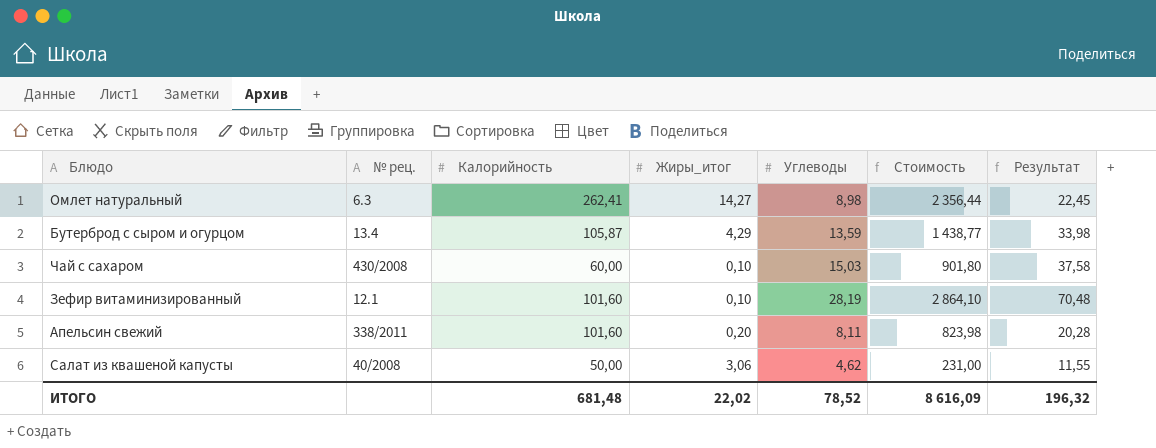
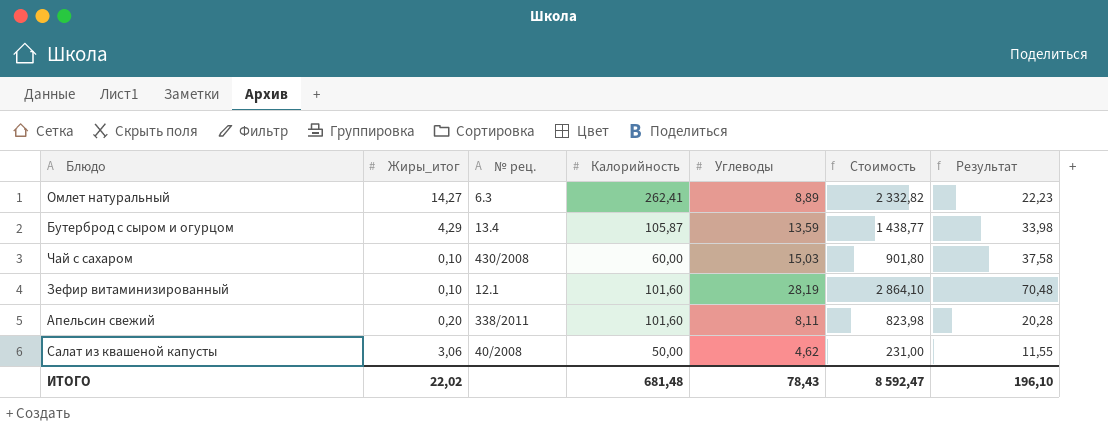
column Жиры_итог | position: 4 -> 2
Омлет натуральный | Углеводы: 8,98 -> 8,89
Омлет натуральный | Стоимость: 2 356,44 -> 2 332,82
Омлет натуральный | Результат: 22,45 -> 22,23
ИТОГО | Углеводы: 78,52 -> 78,43
ИТОГО | Стоимость: 8 616,09 -> 8 592,47
ИТОГО | Результат: 196,32 -> 196,10

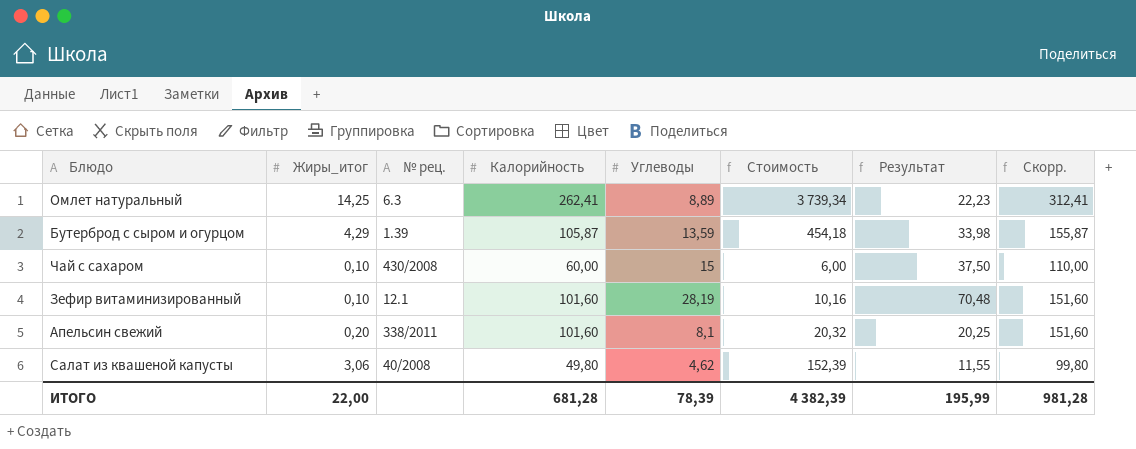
column Стоимость | formula: [Калорийность] * [Углеводы] -> [Жиры_итог] * [Калорийность]
column Скорр. | formula: none -> [Калорийность] + 50
Омлет натуральный | Жиры_итог: 14,27 -> 14,25
Бутерброд с сыром и огурцом | № рец.: 13.4 -> 1.39
Чай с сахаром | Углеводы: 15,03 -> 15
Чай с сахаром | Результат: 37,58 -> 37,50
Апельсин свежий | Углеводы: 8,11 -> 8,1
Апельсин свежий | Результат: 20,28 -> 20,25
Салат из квашеной капусты | Калорийность: 50,00 -> 49,80
ИТОГО | Жиры_итог: 22,02 -> 22,00
ИТОГО | Калорийность: 681,48 -> 681,28
ИТОГО | Углеводы: 78,43 -> 78,39
ИТОГО | Стоимость: 8 592,47 -> 4 382,39
ИТОГО | Результат: 196,10 -> 195,99

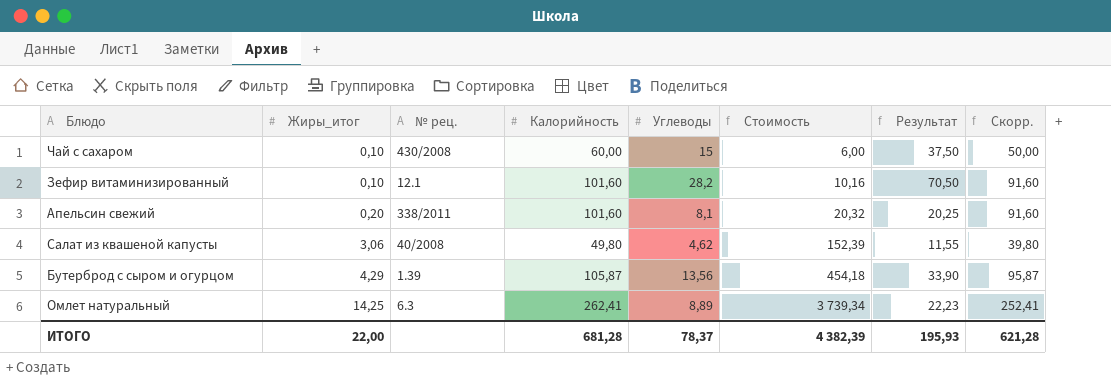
row order: none -> Жиры_итог ascending
column Скорр. | formula: [Калорийность] + 50 -> [Калорийность] - 10
Зефир витаминизированный | Углеводы: 28,19 -> 28,2
Зефир витаминизированный | Результат: 70,48 -> 70,50
Бутерброд с сыром и огурцом | Углеводы: 13,59 -> 13,56
Бутерброд с сыром и огурцом | Результат: 33,98 -> 33,90
ИТОГО | Углеводы: 78,39 -> 78,37
ИТОГО | Результат: 195,99 -> 195,93
ИТОГО | Скорр.: 981,28 -> 621,28

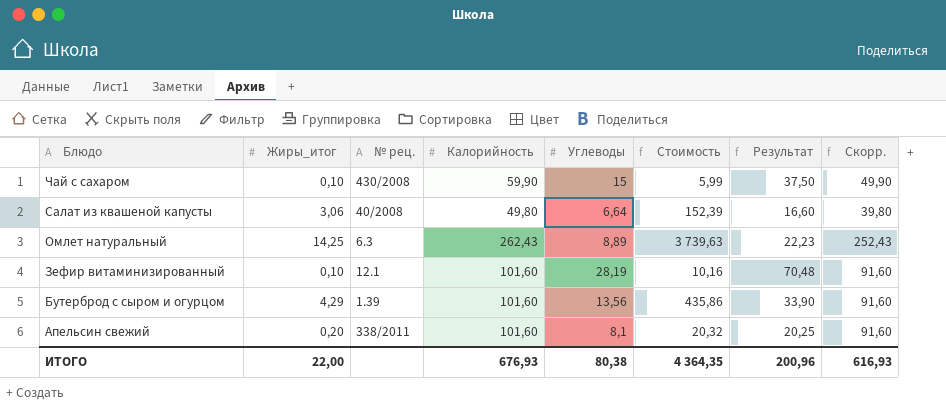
row order: Жиры_итог ascending -> Блюдо descending
Чай с сахаром | Калорийность: 60,00 -> 59,90
Чай с сахаром | Стоимость: 6,00 -> 5,99
Чай с сахаром | Скорр.: 50,00 -> 49,90
Салат из квашеной капусты | Углеводы: 4,62 -> 6,64
Салат из квашеной капусты | Результат: 11,55 -> 16,60
Омлет натуральный | Калорийность: 262,41 -> 262,43
Омлет натуральный | Стоимость: 3 739,34 -> 3 739,63
Омлет натуральный | Скорр.: 252,41 -> 252,43
Зефир витаминизированный | Углеводы: 28,2 -> 28,19
Зефир витаминизированный | Результат: 70,50 -> 70,48
Бутерброд с сыром и огурцом | Калорийность: 105,87 -> 101,60
Бутерброд с сыром и огурцом | Стоимость: 454,18 -> 435,86
Бутерброд с сыром и огурцом | Скорр.: 95,87 -> 91,60
ИТОГО | Калорийность: 681,28 -> 676,93
ИТОГО | Углеводы: 78,37 -> 80,38
ИТОГО | Стоимость: 4 382,39 -> 4 364,35
ИТОГО | Результат: 195,93 -> 200,96
ИТОГО | Скорр.: 621,28 -> 616,93

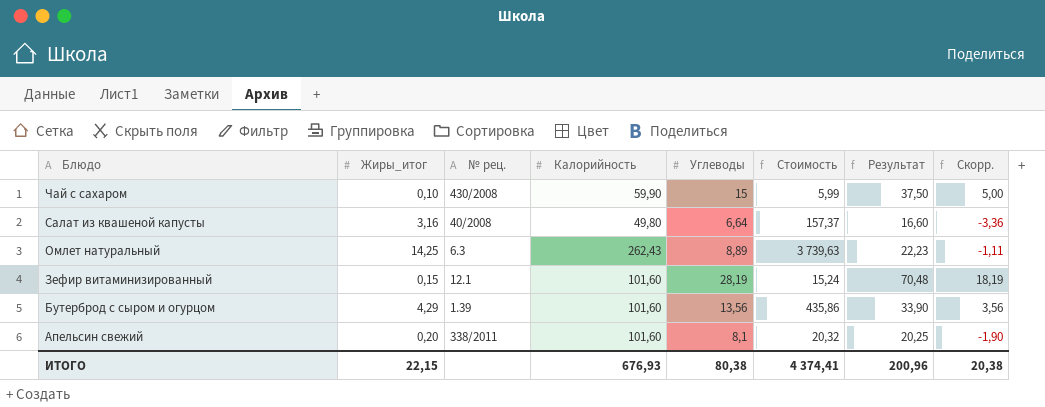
column Скорр. | formula: [Калорийность] - 10 -> [Углеводы] - 10
Салат из квашеной капусты | Жиры_итог: 3,06 -> 3,16
Салат из квашеной капусты | Стоимость: 152,39 -> 157,37
Зефир витаминизированный | Жиры_итог: 0,10 -> 0,15
Зефир витаминизированный | Стоимость: 10,16 -> 15,24
ИТОГО | Жиры_итог: 22,00 -> 22,15
ИТОГО | Стоимость: 4 364,35 -> 4 374,41
ИТОГО | Скорр.: 616,93 -> 20,38

